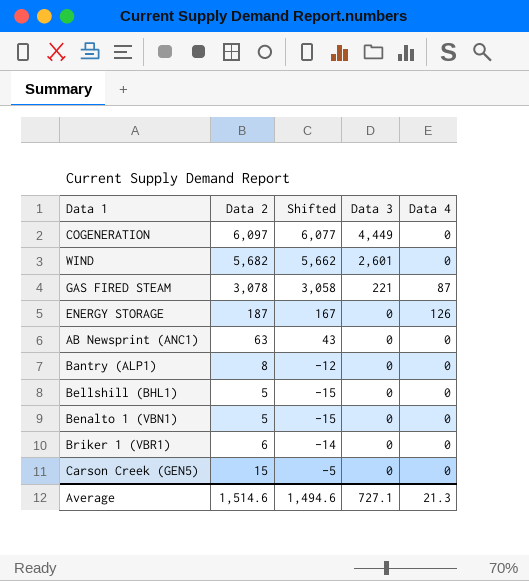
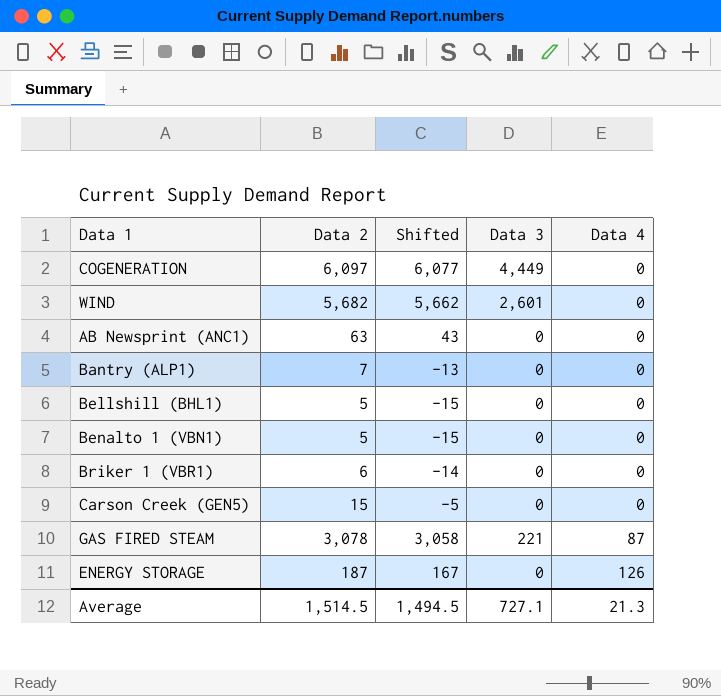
row order: Data 3 descending -> Data 4 ascending
Bantry (ALP1) | Data 2: 8 -> 7
Bantry (ALP1) | Shifted: -12 -> -13
Average | Data 2: 1,514.6 -> 1,514.5
Average | Shifted: 1,494.6 -> 1,494.5

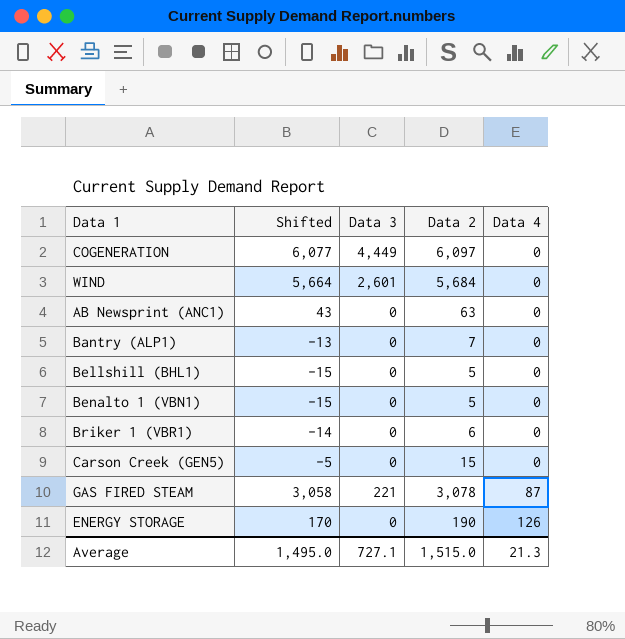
column Data 2 | position: 2 -> 4
WIND | Shifted: 5,662 -> 5,664
WIND | Data 2: 5,682 -> 5,684
ENERGY STORAGE | Shifted: 167 -> 170
ENERGY STORAGE | Data 2: 187 -> 190
Average | Shifted: 1,494.5 -> 1,495.0
Average | Data 2: 1,514.5 -> 1,515.0

